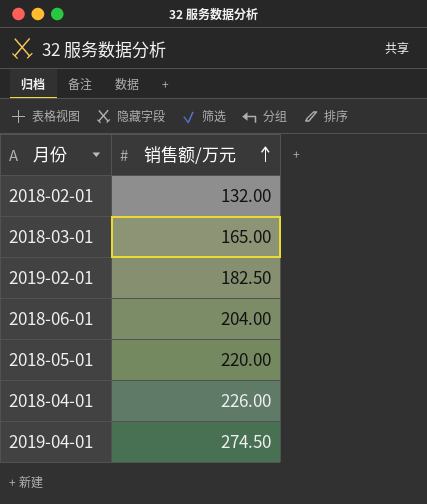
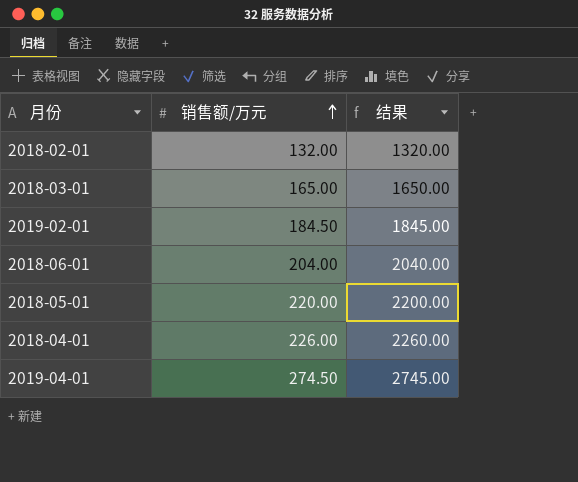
column 结果 | formula: none -> [销售额/万元] * 10
2019-02-01 | 销售额/万元: 182.50 -> 184.50

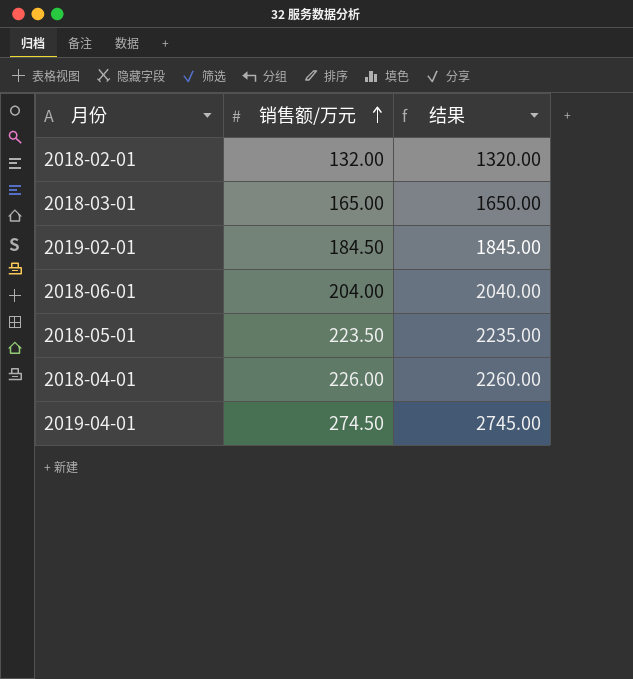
2018-05-01 | 销售额/万元: 220.00 -> 223.50
2018-05-01 | 结果: 2200.00 -> 2235.00

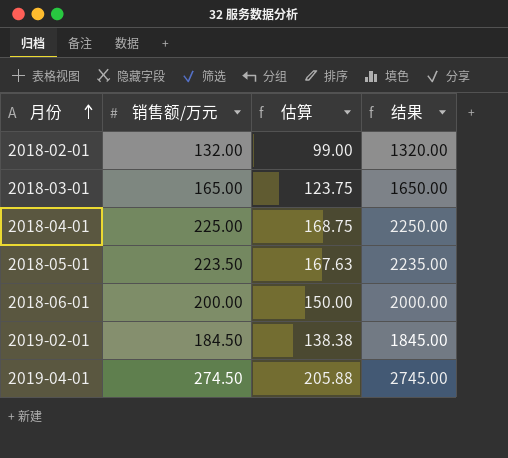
row order: 销售额/万元 ascending -> 月份 ascending
column 估算 | formula: none -> [销售额/万元] * 0.75
2018-04-01 | 销售额/万元: 226.00 -> 225.00
2018-04-01 | 结果: 2260.00 -> 2250.00
2018-06-01 | 销售额/万元: 204.00 -> 200.00
2018-06-01 | 结果: 2040.00 -> 2000.00

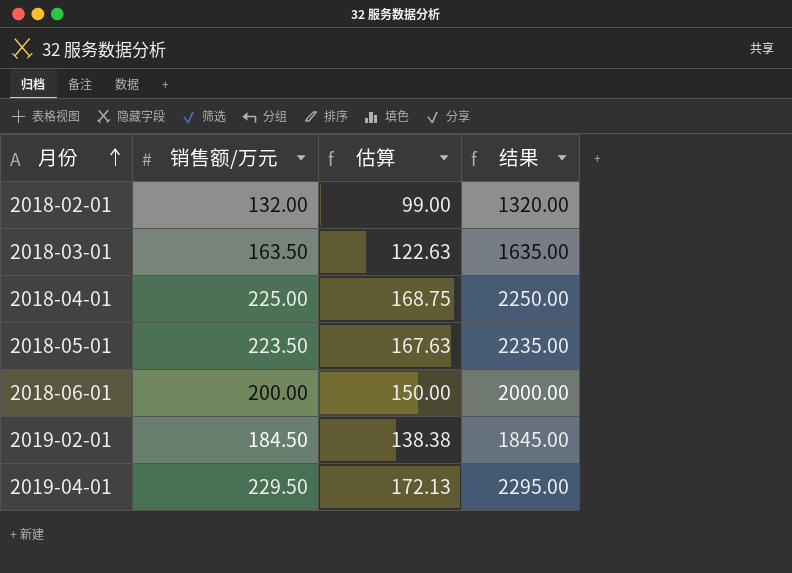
2018-03-01 | 销售额/万元: 165.00 -> 163.50
2018-03-01 | 估算: 123.75 -> 122.63
2018-03-01 | 结果: 1650.00 -> 1635.00
2019-04-01 | 销售额/万元: 274.50 -> 229.50
2019-04-01 | 估算: 205.88 -> 172.13
2019-04-01 | 结果: 2745.00 -> 2295.00

